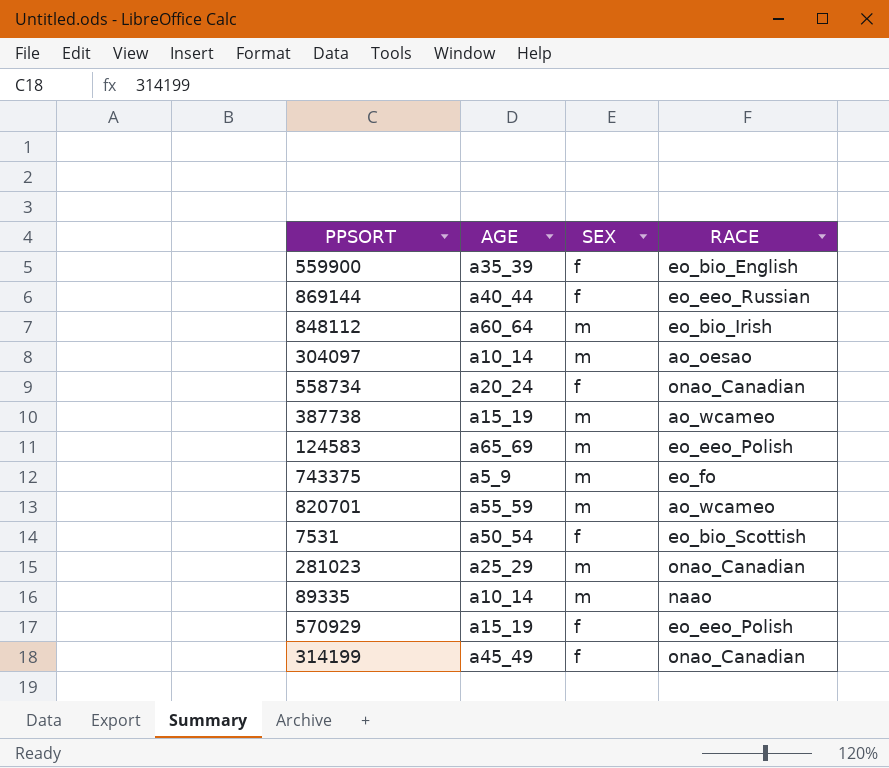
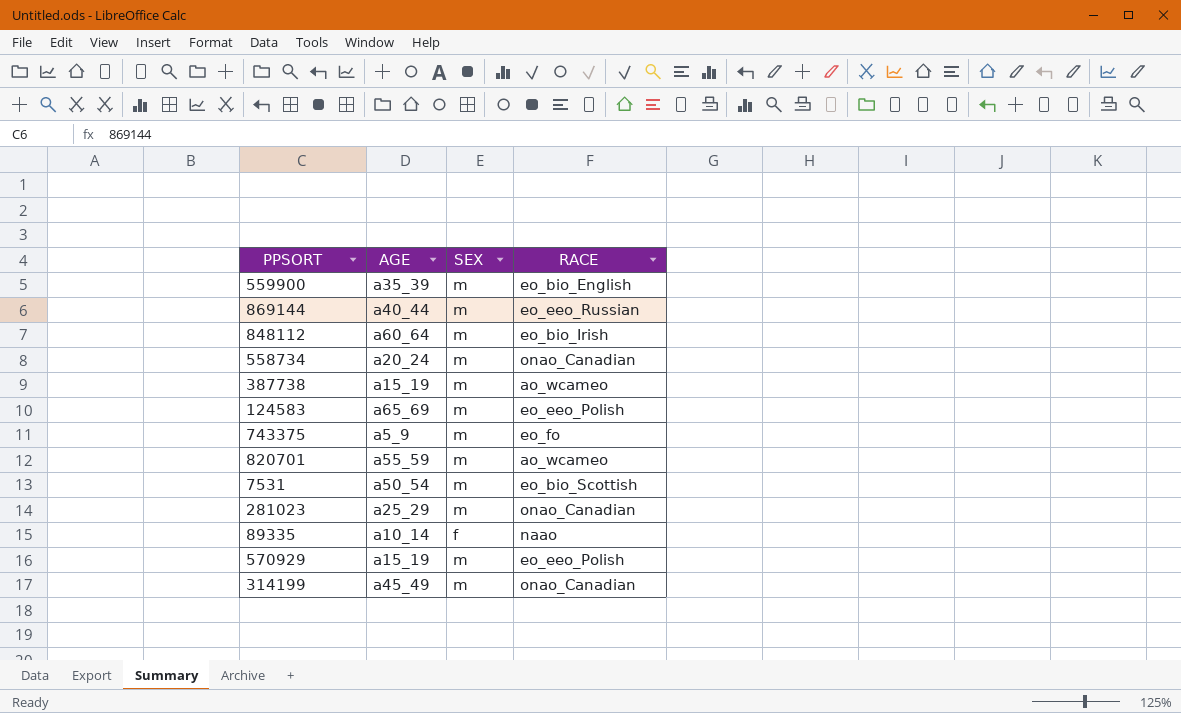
row 304097: a10_14 | m | ao_oesao -> none
559900 | SEX: f -> m
869144 | SEX: f -> m
558734 | SEX: f -> m
7531 | SEX: f -> m
89335 | SEX: m -> f
570929 | SEX: f -> m
314199 | SEX: f -> m

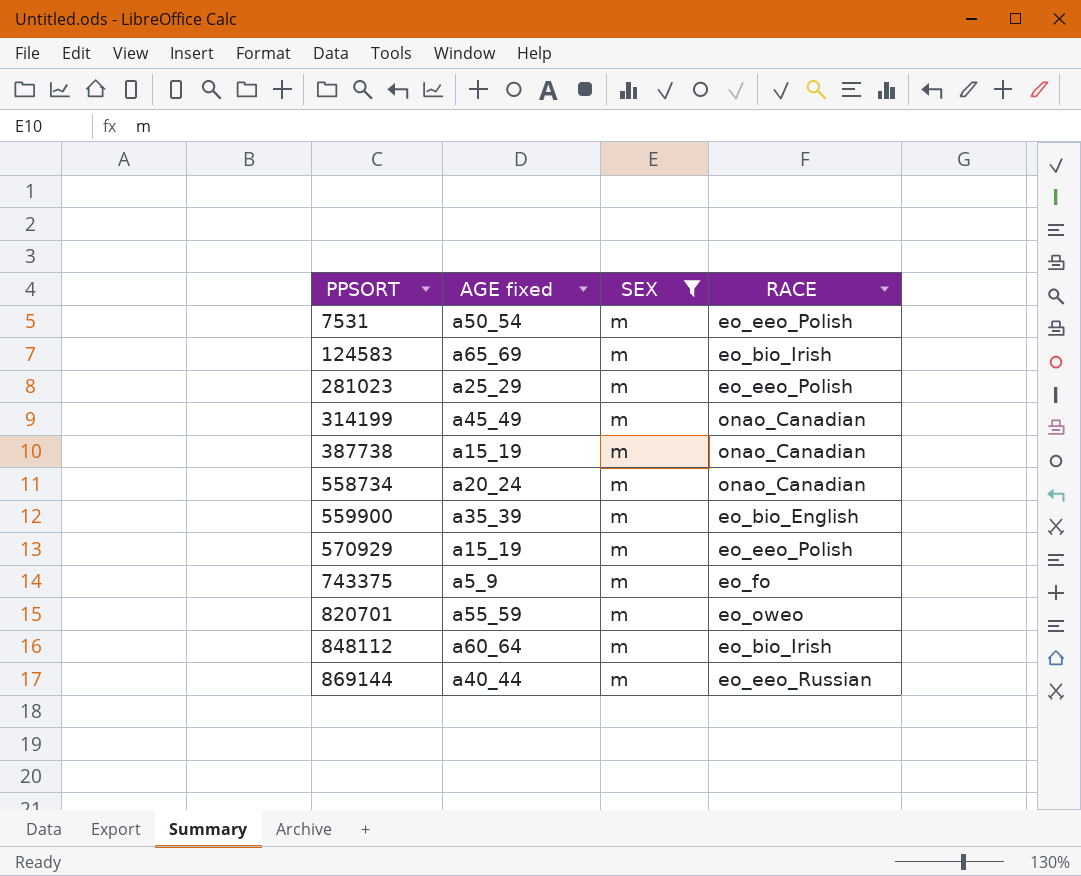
filter: none -> SEX = m
row order: none -> PPSORT ascending
column name: AGE -> AGE fixed
7531 | RACE: eo_bio_Scottish -> eo_eeo_Polish
124583 | RACE: eo_eeo_Polish -> eo_bio_Irish
281023 | RACE: onao_Canadian -> eo_eeo_Polish
387738 | RACE: ao_wcameo -> onao_Canadian
820701 | RACE: ao_wcameo -> eo_oweo

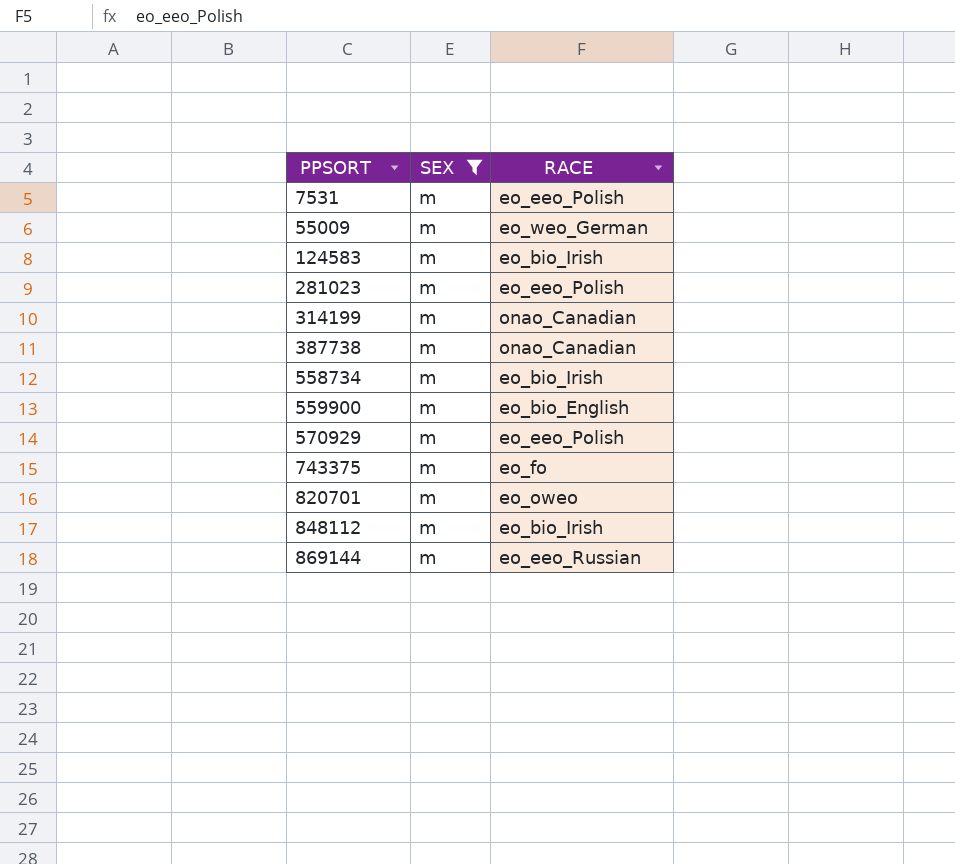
column AGE fixed | position: 2 -> none
row 55009: none -> m | eo_weo_German
558734 | RACE: onao_Canadian -> eo_bio_Irish

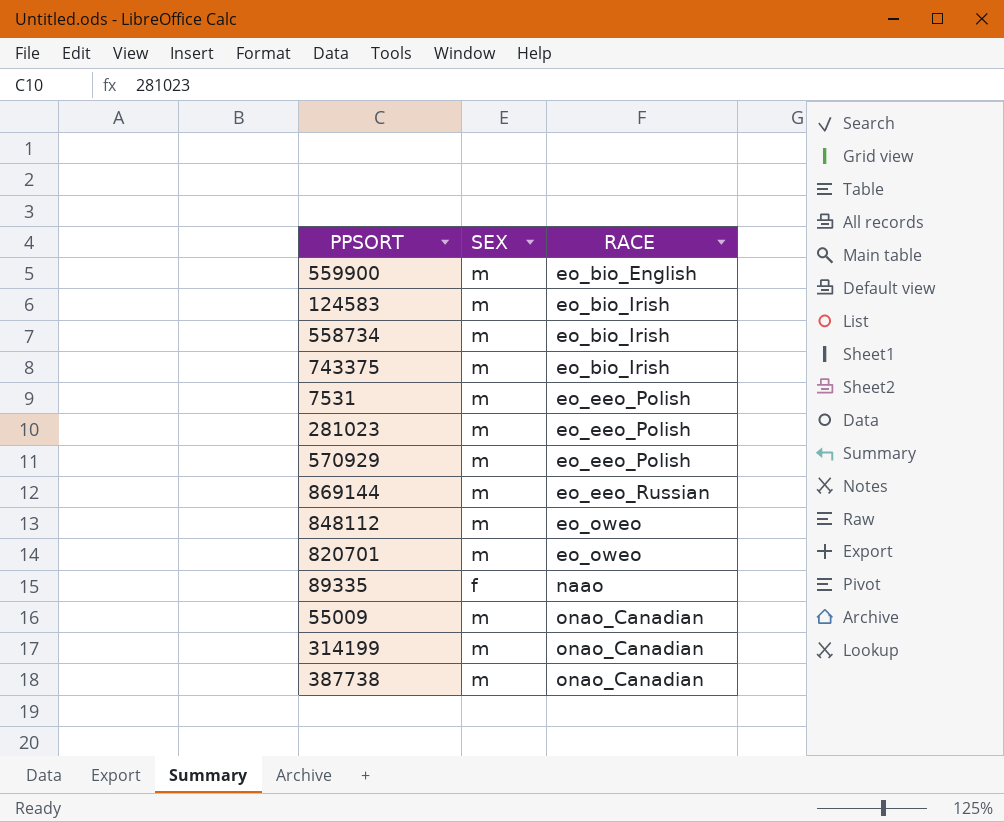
filter: SEX = m -> none
row order: PPSORT ascending -> RACE ascending
743375 | RACE: eo_fo -> eo_bio_Irish
848112 | RACE: eo_bio_Irish -> eo_oweo
55009 | RACE: eo_weo_German -> onao_Canadian

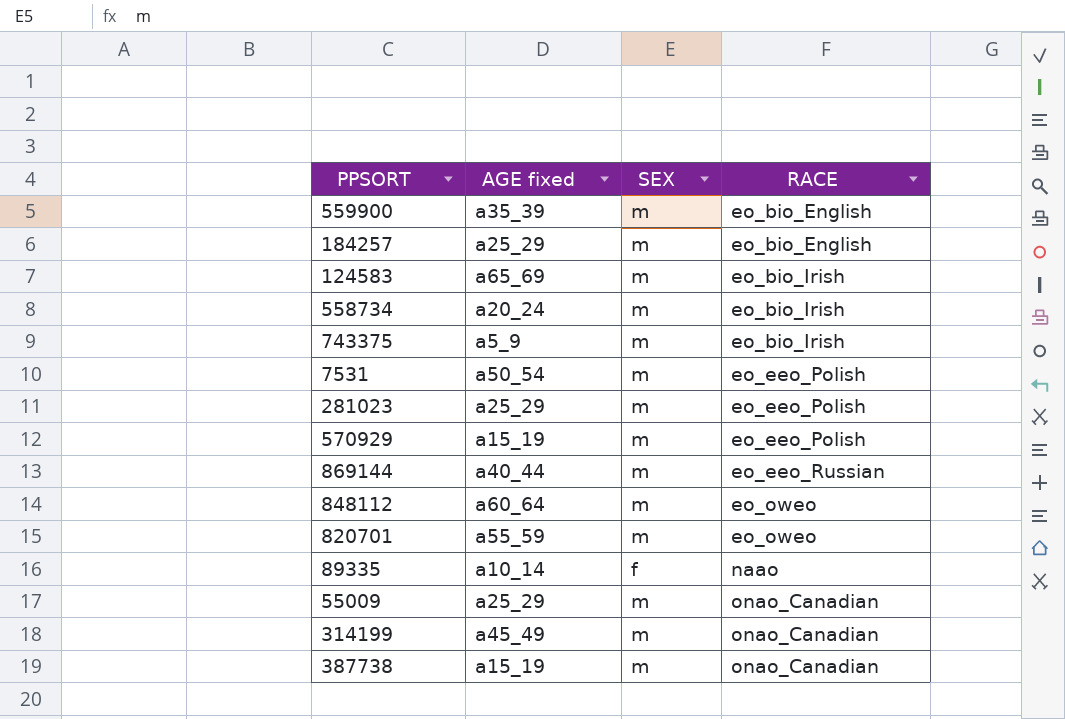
column AGE fixed | position: none -> 2
row 184257: none -> a25_29 | m | eo_bio_English

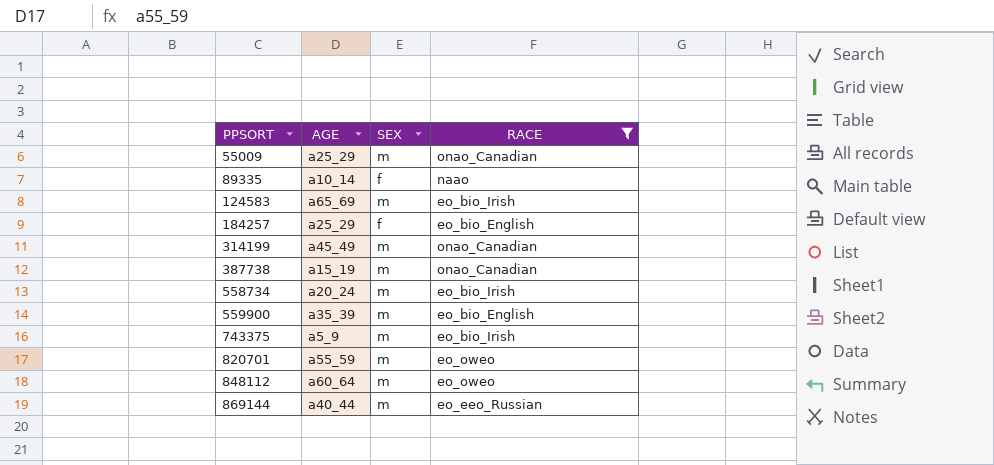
filter: none -> RACE != eo_eeo_Polish
row order: RACE ascending -> PPSORT ascending
column name: AGE fixed -> AGE
184257 | SEX: m -> f

